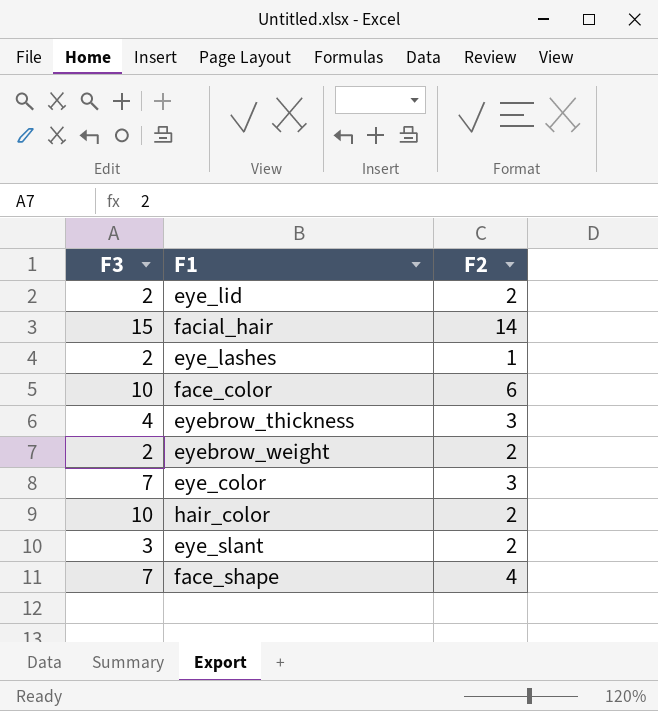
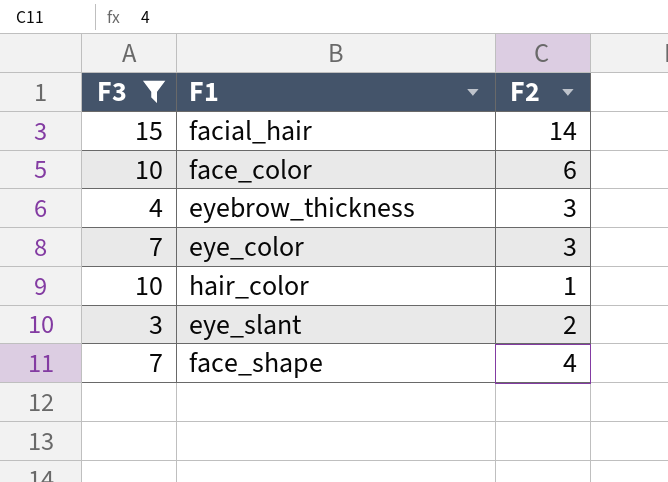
filter: none -> F3 != 2
hair_color | F2: 2 -> 1

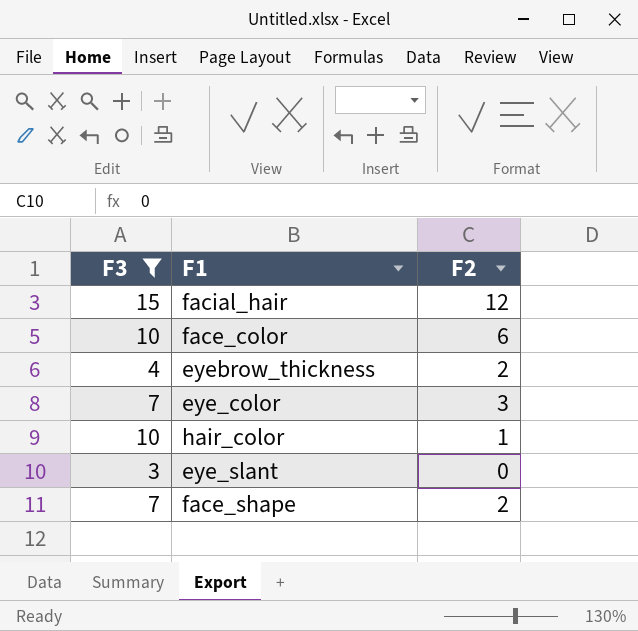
facial_hair | F2: 14 -> 12
eyebrow_thickness | F2: 3 -> 2
eye_slant | F2: 2 -> 0
face_shape | F2: 4 -> 2

